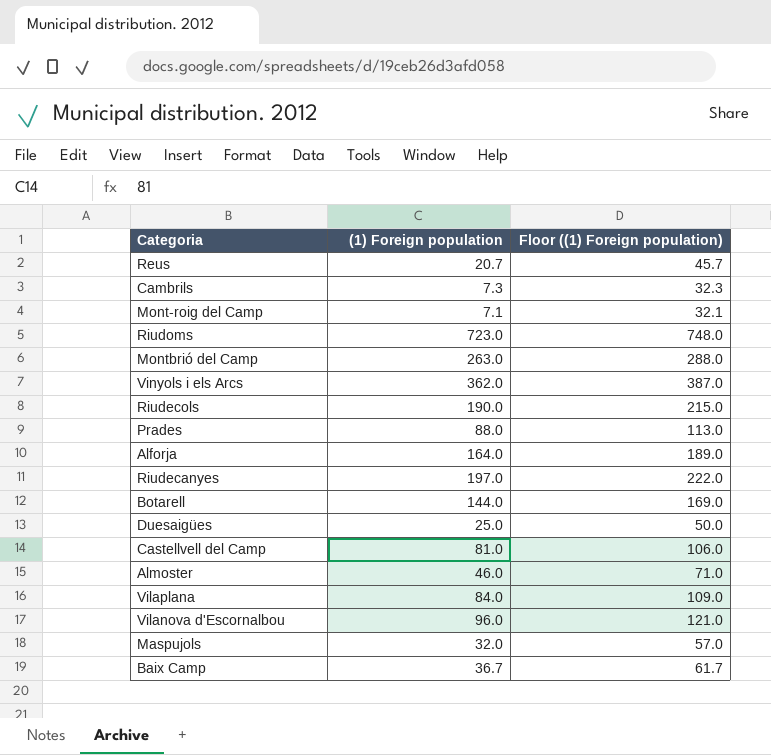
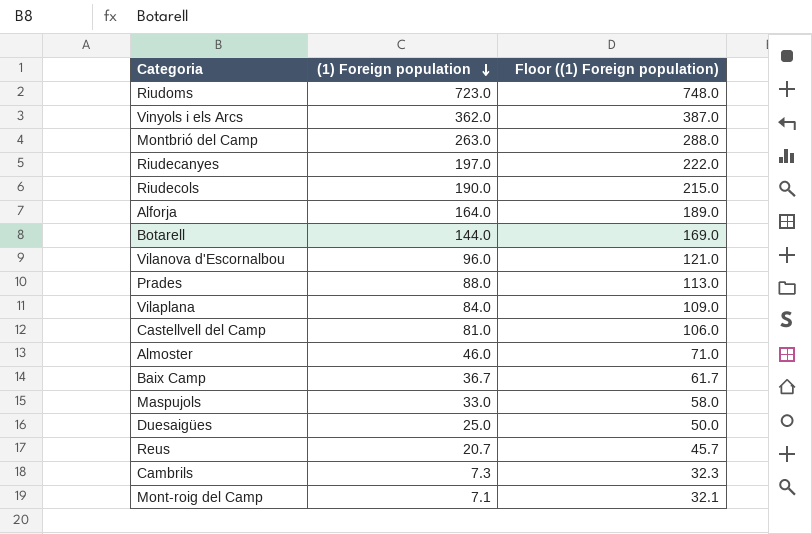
row order: none -> (1) Foreign population descending
Maspujols | (1) Foreign population: 32.0 -> 33.0
Maspujols | Floor ((1) Foreign population): 57.0 -> 58.0

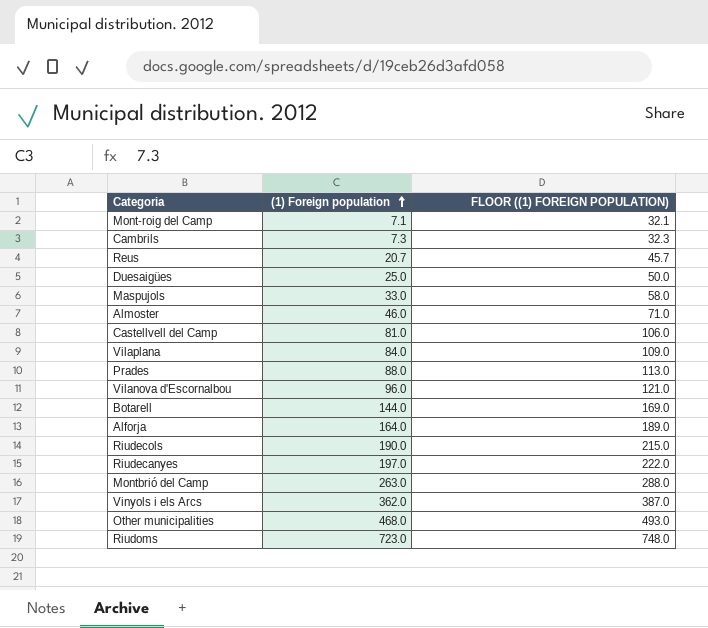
row order: (1) Foreign population descending -> (1) Foreign population ascending
column name: Floor ((1) Foreign population) -> FLOOR ((1) FOREIGN POPULATION)
row Baix Camp: 36.7 | 61.7 -> none
row Other municipalities: none -> 468.0 | 493.0

